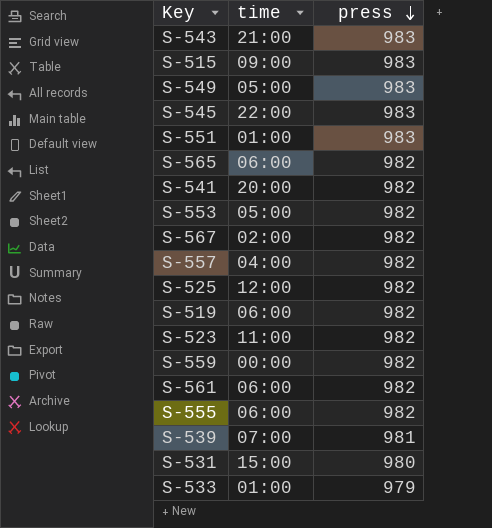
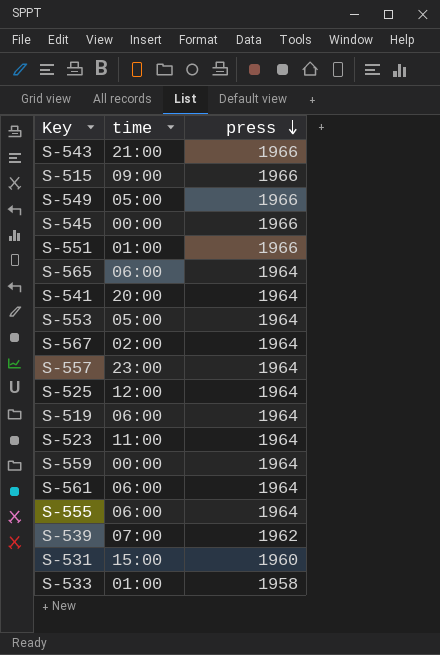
S-543 | press: 983 -> 1966
S-515 | press: 983 -> 1966
S-549 | press: 983 -> 1966
S-545 | time: 22:00 -> 00:00
S-545 | press: 983 -> 1966
S-551 | press: 983 -> 1966
S-565 | press: 982 -> 1964
S-541 | press: 982 -> 1964
S-553 | press: 982 -> 1964
S-567 | press: 982 -> 1964
S-557 | time: 04:00 -> 23:00
S-557 | press: 982 -> 1964
S-525 | press: 982 -> 1964
S-519 | press: 982 -> 1964
S-523 | press: 982 -> 1964
S-559 | press: 982 -> 1964
S-561 | press: 982 -> 1964
S-555 | press: 982 -> 1964
S-539 | press: 981 -> 1962
S-531 | press: 980 -> 1960
S-533 | press: 979 -> 1958

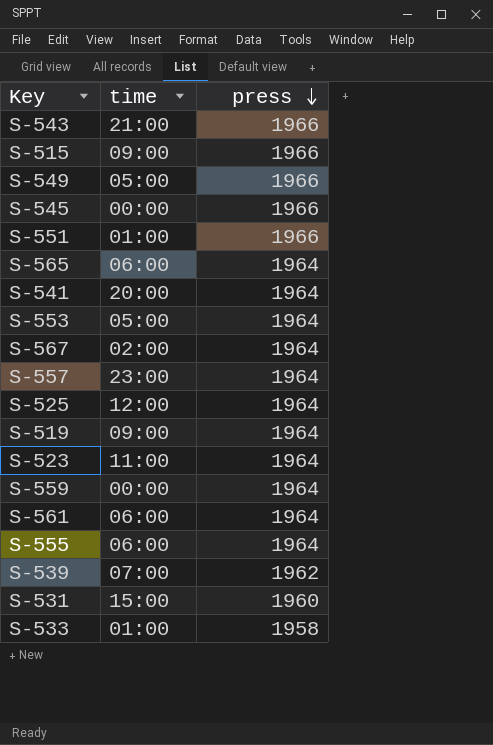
S-519 | time: 06:00 -> 09:00

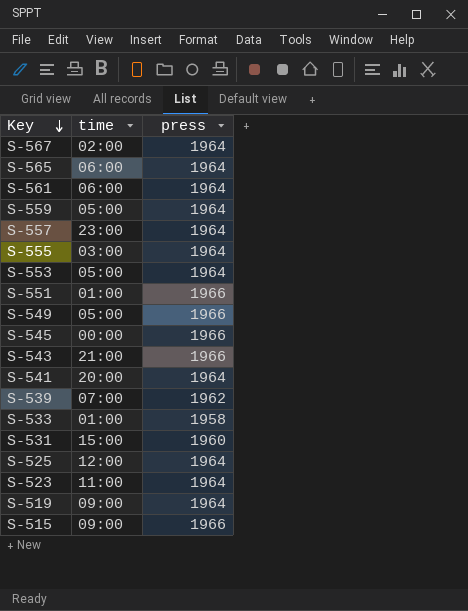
row order: press descending -> Key descending
S-559 | time: 00:00 -> 05:00
S-555 | time: 06:00 -> 03:00

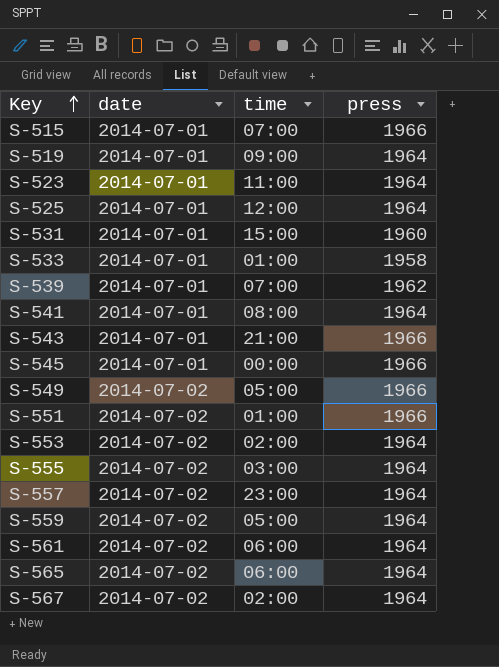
row order: Key descending -> Key ascending
column date | position: none -> 2
S-515 | time: 09:00 -> 07:00
S-541 | time: 20:00 -> 08:00
S-553 | time: 05:00 -> 02:00

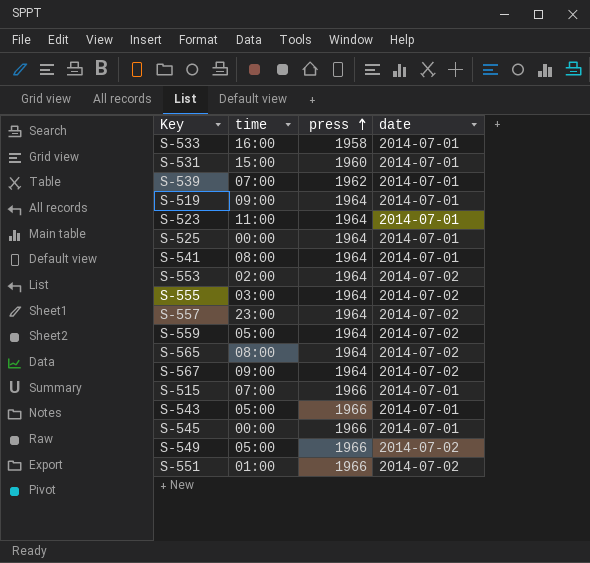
row order: Key ascending -> press ascending
column date | position: 2 -> 4
row S-561: 2014-07-02 | 06:00 | 1964 -> none
S-533 | time: 01:00 -> 16:00
S-525 | time: 12:00 -> 00:00
S-565 | time: 06:00 -> 08:00
S-567 | time: 02:00 -> 09:00
S-543 | time: 21:00 -> 05:00

